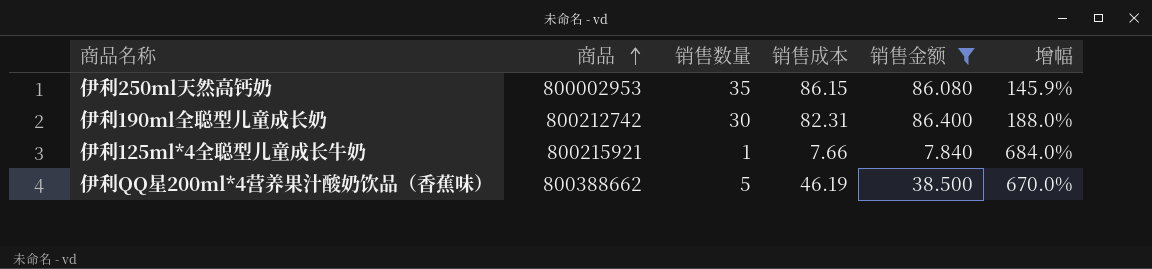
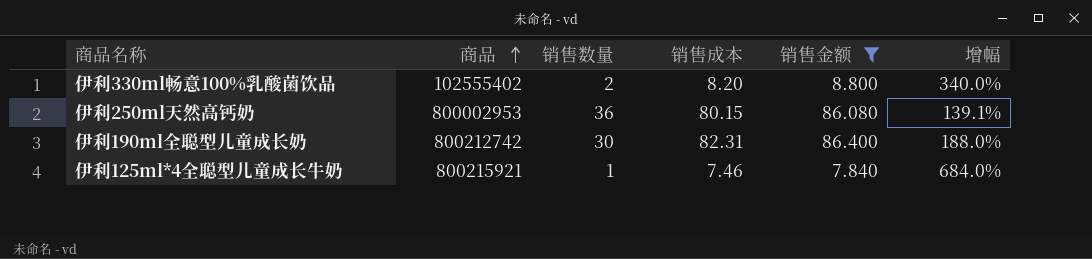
row 伊利QQ星200ml*4营养果汁酸奶饮品（香蕉味）: 800388662 | 5 | 46.19 | 38.500 | 670.0% -> none
row 伊利330ml畅意100%乳酸菌饮品: none -> 102555402 | 2 | 8.20 | 8.800 | 340.0%
伊利250ml天然高钙奶 | 销售数量: 35 -> 36
伊利250ml天然高钙奶 | 销售成本: 86.15 -> 80.15
伊利250ml天然高钙奶 | 增幅: 145.9% -> 139.1%
伊利125ml*4全聪型儿童成长牛奶 | 销售成本: 7.66 -> 7.46

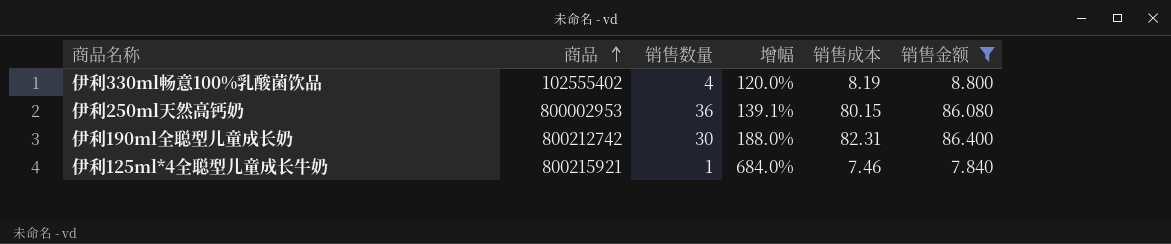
column 增幅 | position: 6 -> 4
伊利330ml畅意100%乳酸菌饮品 | 销售数量: 2 -> 4
伊利330ml畅意100%乳酸菌饮品 | 增幅: 340.0% -> 120.0%
伊利330ml畅意100%乳酸菌饮品 | 销售成本: 8.20 -> 8.19

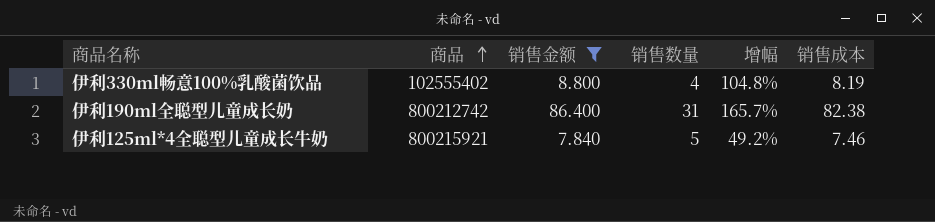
column 销售金额 | position: 6 -> 3
column 增幅 | formula: ([销售金额] - [销售数量]) / [销售数量] -> ([销售成本] - [销售数量]) / [销售数量]
row 伊利250ml天然高钙奶: 800002953 | 36 | 139.1% | 80.15 | 86.080 -> none
伊利190ml全聪型儿童成长奶 | 销售数量: 30 -> 31
伊利190ml全聪型儿童成长奶 | 销售成本: 82.31 -> 82.38
伊利125ml*4全聪型儿童成长牛奶 | 销售数量: 1 -> 5

